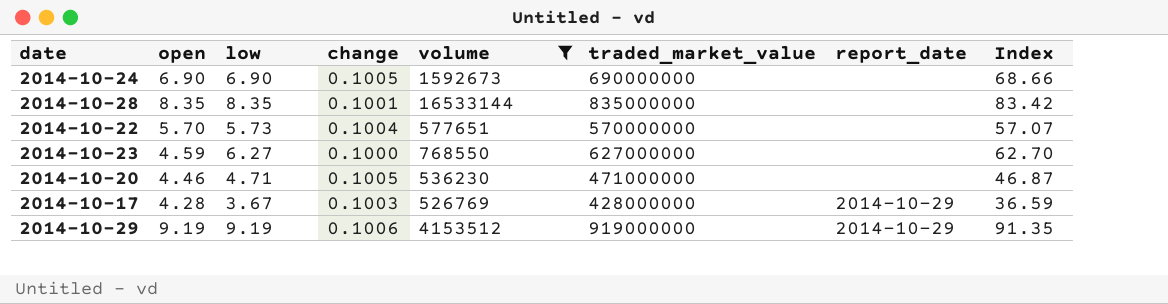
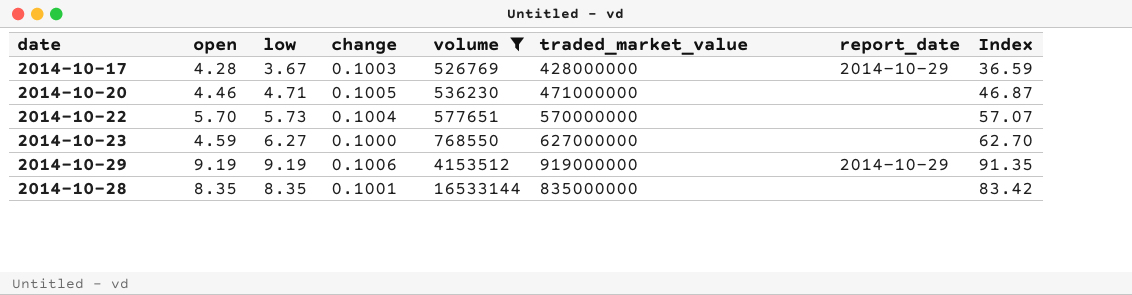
row order: none -> volume ascending
row 2014-10-24: 6.90 | 6.90 | 0.1005 | 1592673 | 690000000 | none | 68.66 -> none

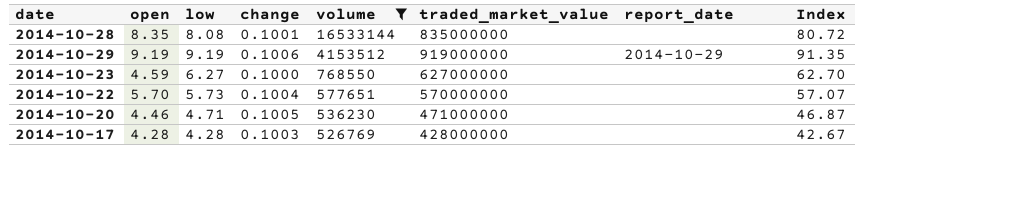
row order: volume ascending -> volume descending
2014-10-28 | low: 8.35 -> 8.08
2014-10-28 | Index: 83.42 -> 80.72
2014-10-17 | low: 3.67 -> 4.28
2014-10-17 | report_date: 2014-10-29 -> none
2014-10-17 | Index: 36.59 -> 42.67

